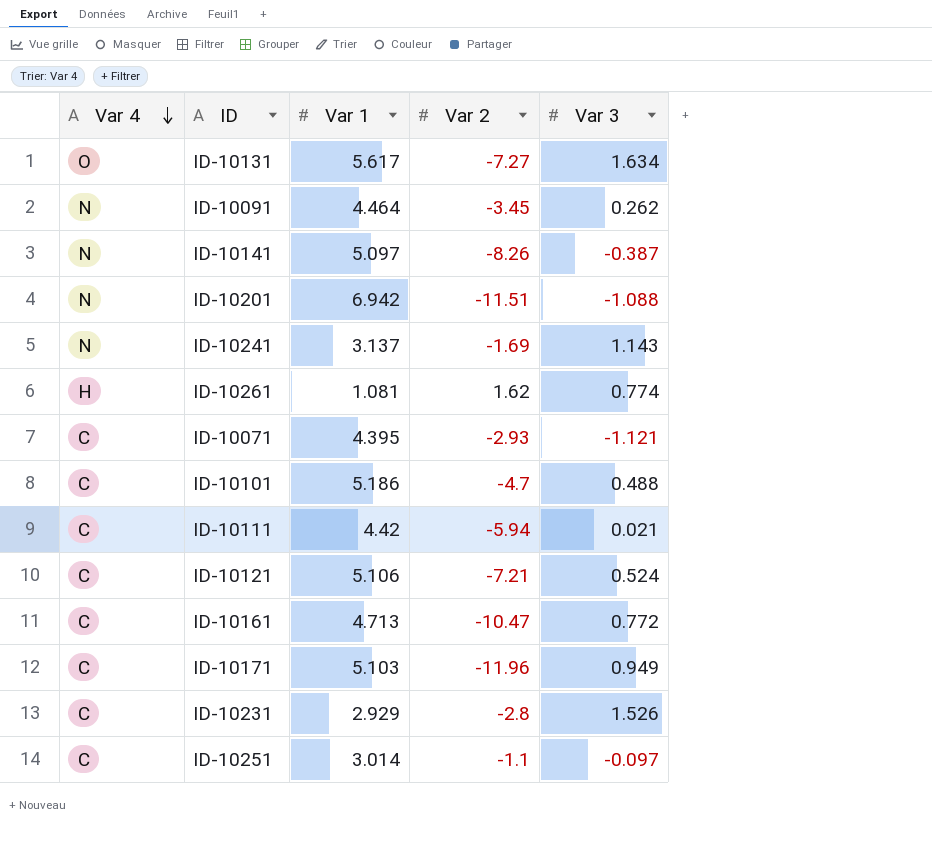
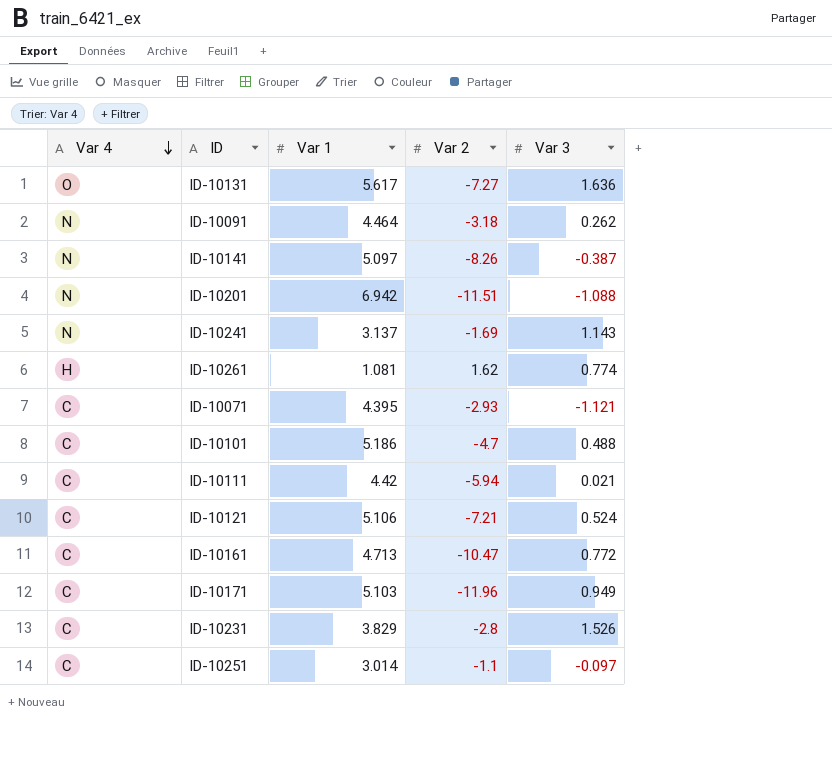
ID-10131 | Var 3: 1.634 -> 1.636
ID-10091 | Var 2: -3.45 -> -3.18
ID-10231 | Var 1: 2.929 -> 3.829

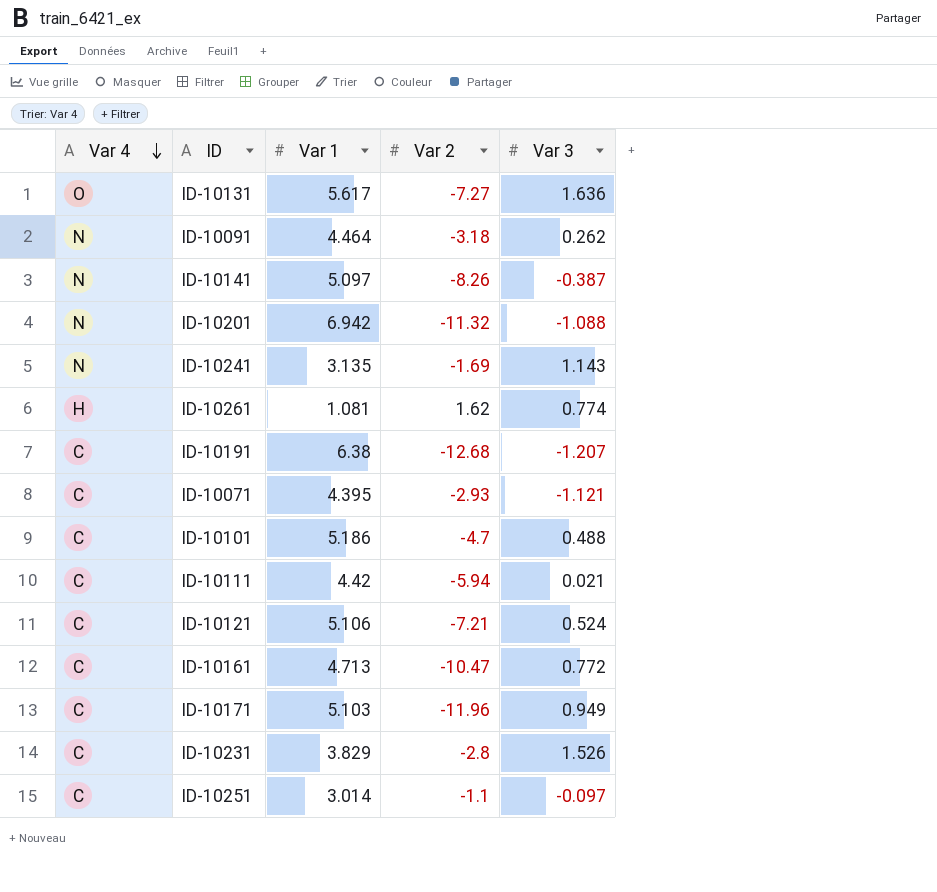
ID-10201 | Var 2: -11.51 -> -11.32
ID-10241 | Var 1: 3.137 -> 3.135
row ID-10191: none -> C | 6.38 | -12.68 | -1.207

